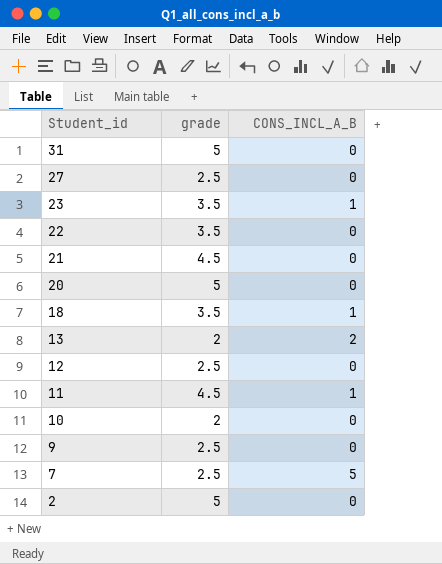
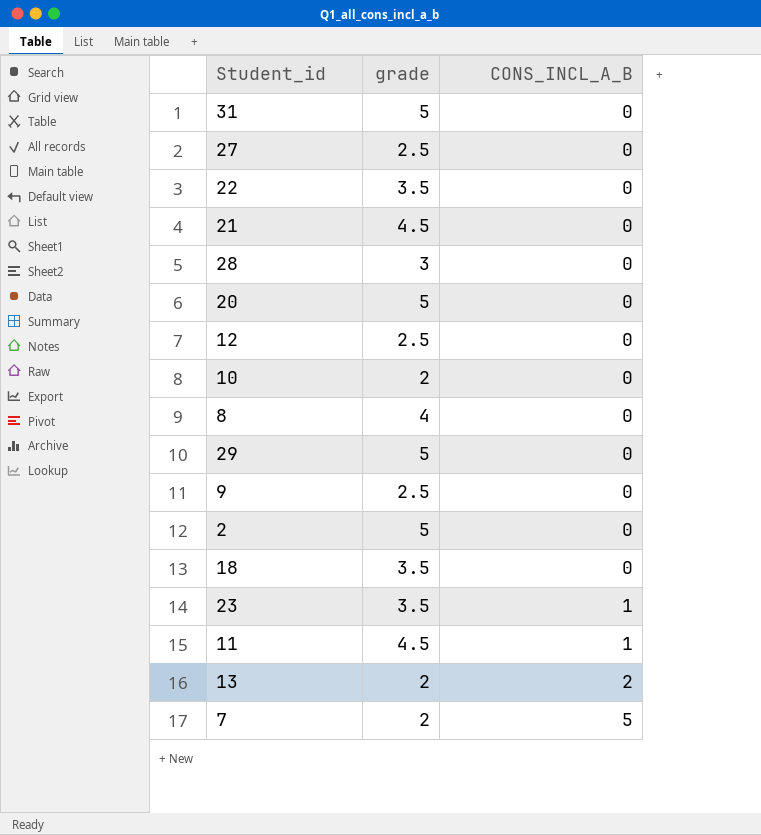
row order: Student_id descending -> CONS_INCL_A_B ascending
row 28: none -> 3 | 0
row 8: none -> 4 | 0
row 29: none -> 5 | 0
18 | CONS_INCL_A_B: 1 -> 0
7 | grade: 2.5 -> 2

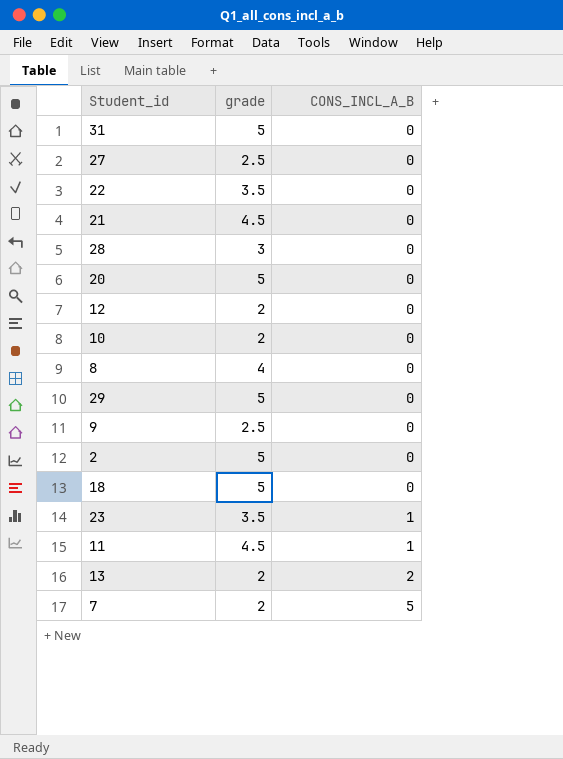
12 | grade: 2.5 -> 2
18 | grade: 3.5 -> 5

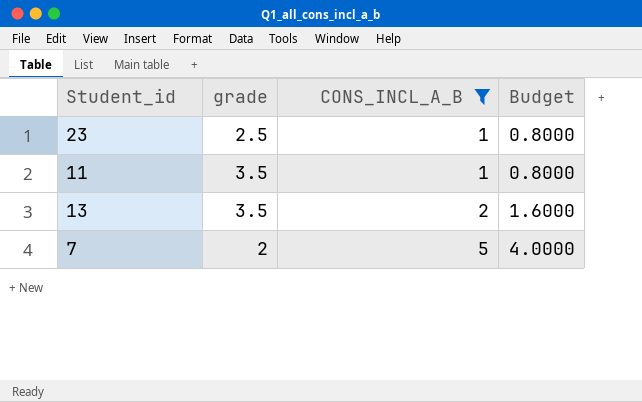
filter: none -> CONS_INCL_A_B != 0
column Budget | formula: none -> [CONS_INCL_A_B] * 0.8
23 | grade: 3.5 -> 2.5
11 | grade: 4.5 -> 3.5
13 | grade: 2 -> 3.5

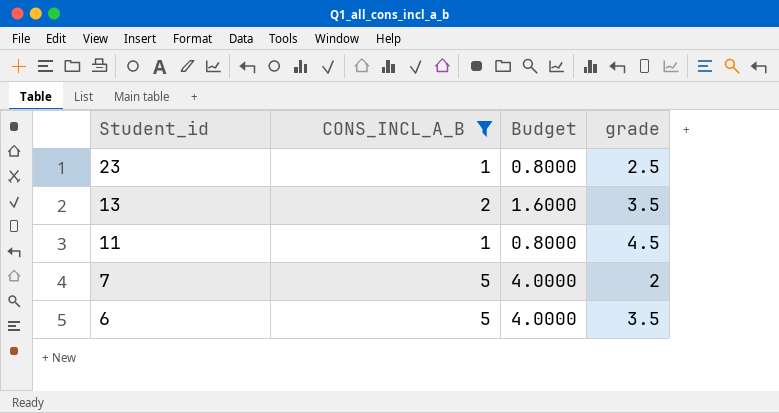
row order: CONS_INCL_A_B ascending -> Student_id descending
column grade | position: 2 -> 4
11 | grade: 3.5 -> 4.5
row 6: none -> 5 | 4.0000 | 3.5

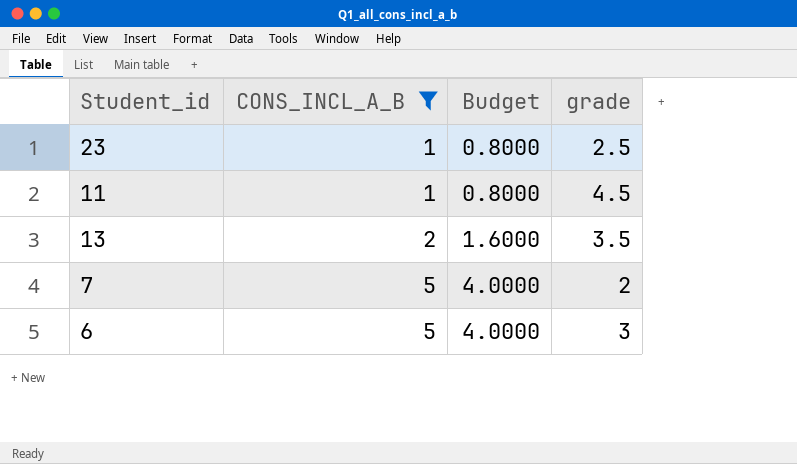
row order: Student_id descending -> CONS_INCL_A_B ascending
6 | grade: 3.5 -> 3

